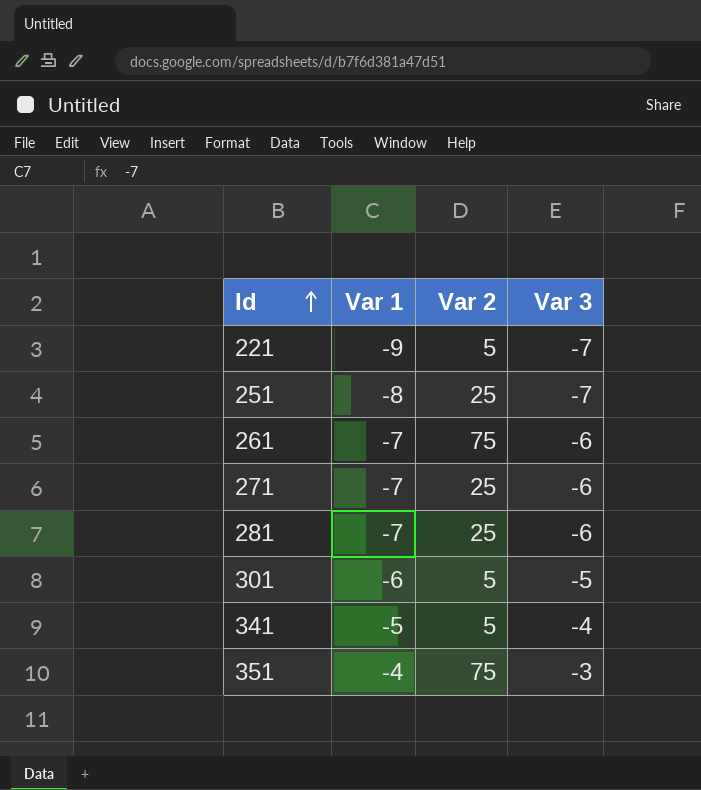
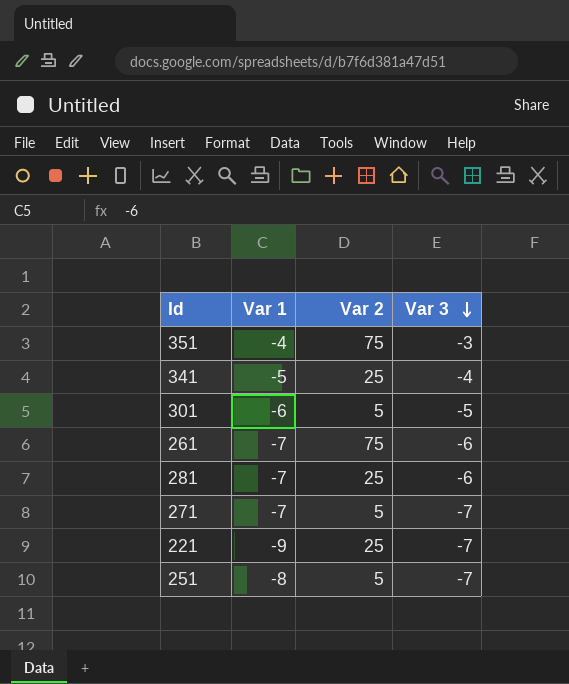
row order: Id ascending -> Var 3 descending
341 | Var 2: 5 -> 25
271 | Var 2: 25 -> 5
271 | Var 3: -6 -> -7
221 | Var 2: 5 -> 25
251 | Var 2: 25 -> 5

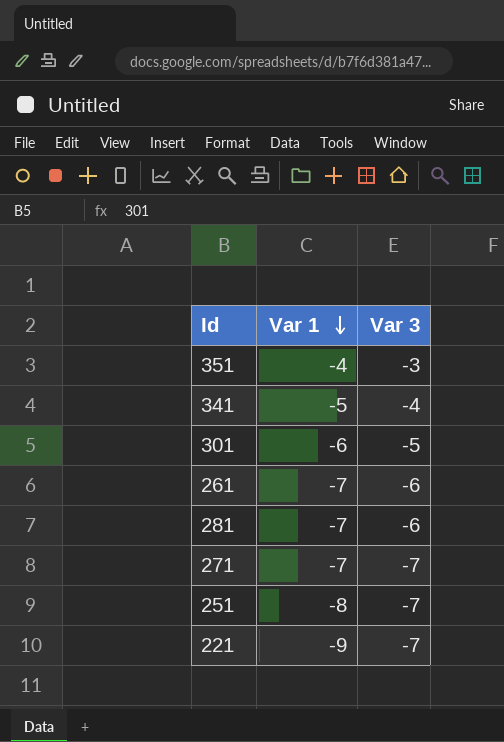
row order: Var 3 descending -> Var 1 descending
column Var 2 | position: 3 -> none

